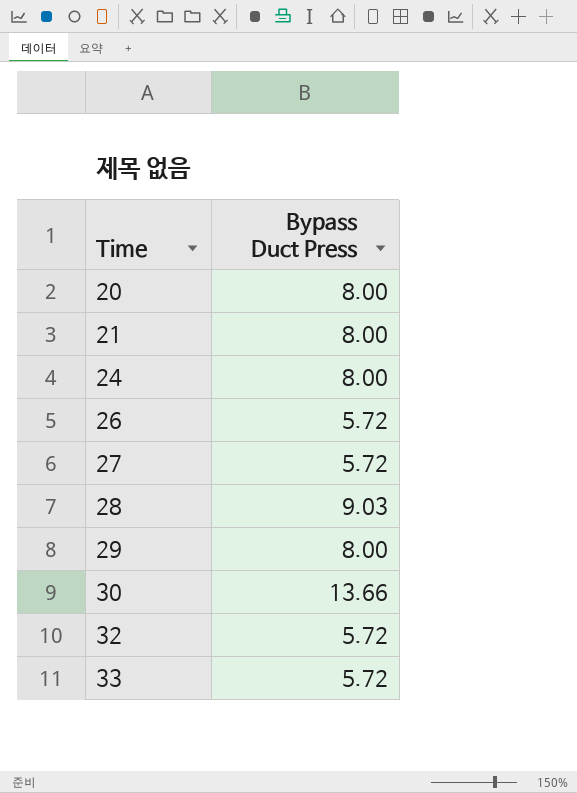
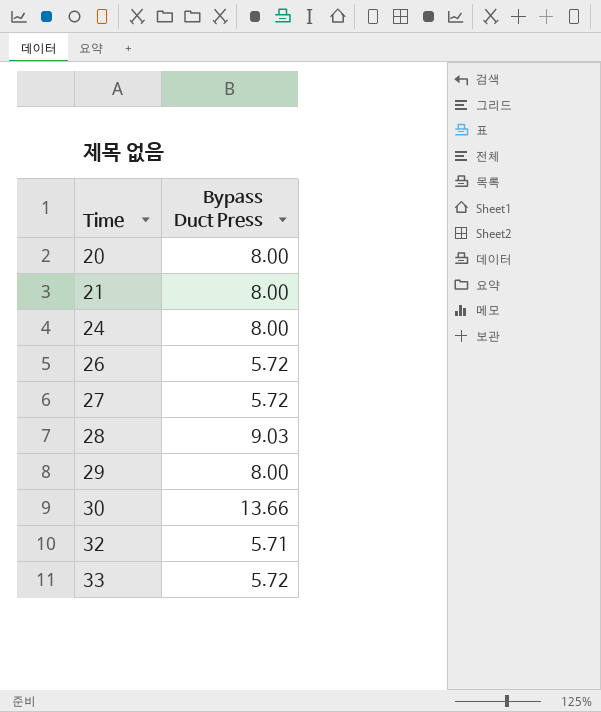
32 | Bypass Duct Press: 5.72 -> 5.71

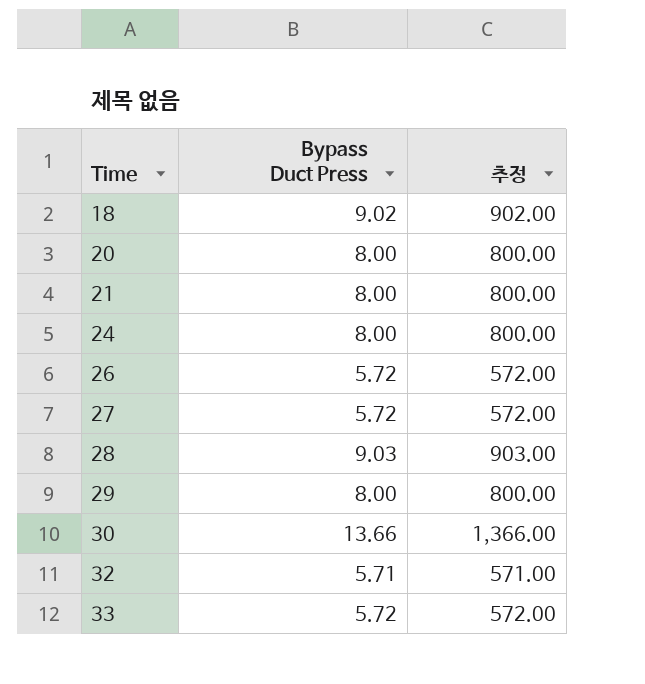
column 추정 | formula: none -> [Bypass Duct Press] * 100
row 18: none -> 9.02 | 902.00

